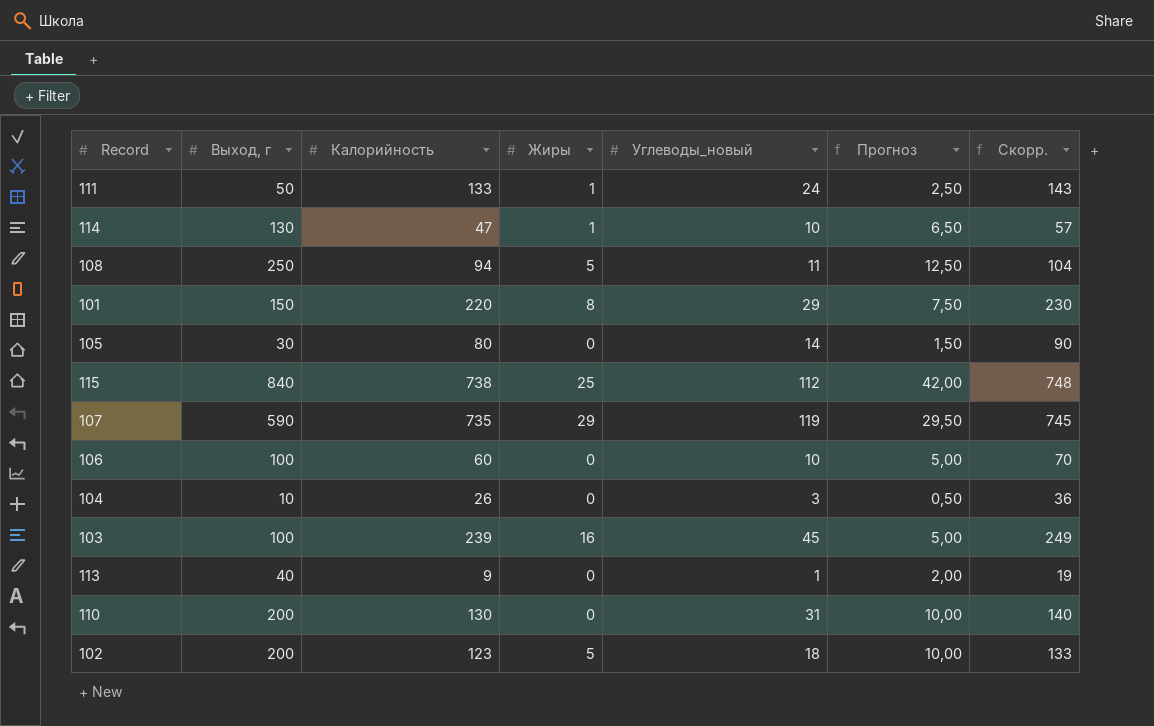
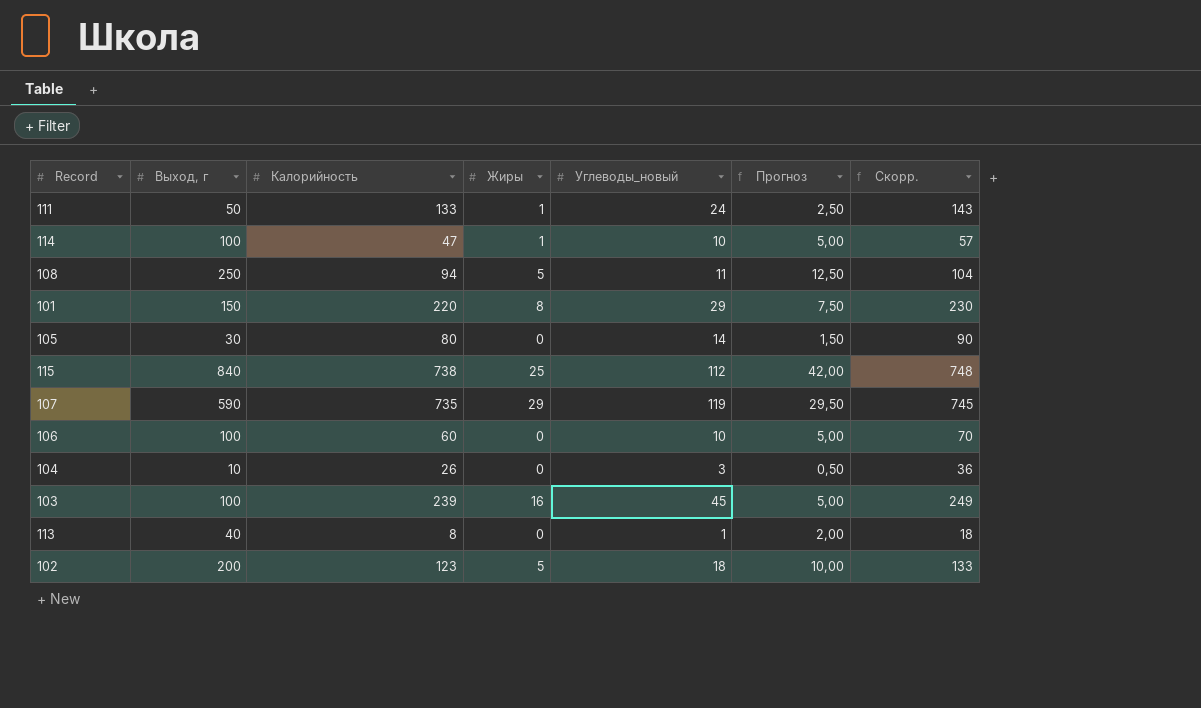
row 110: 200 | 130 | 0 | 31 | 10,00 | 140 -> none
114 | Выход, г: 130 -> 100
114 | Прогноз: 6,50 -> 5,00
113 | Калорийность: 9 -> 8
113 | Скорр.: 19 -> 18

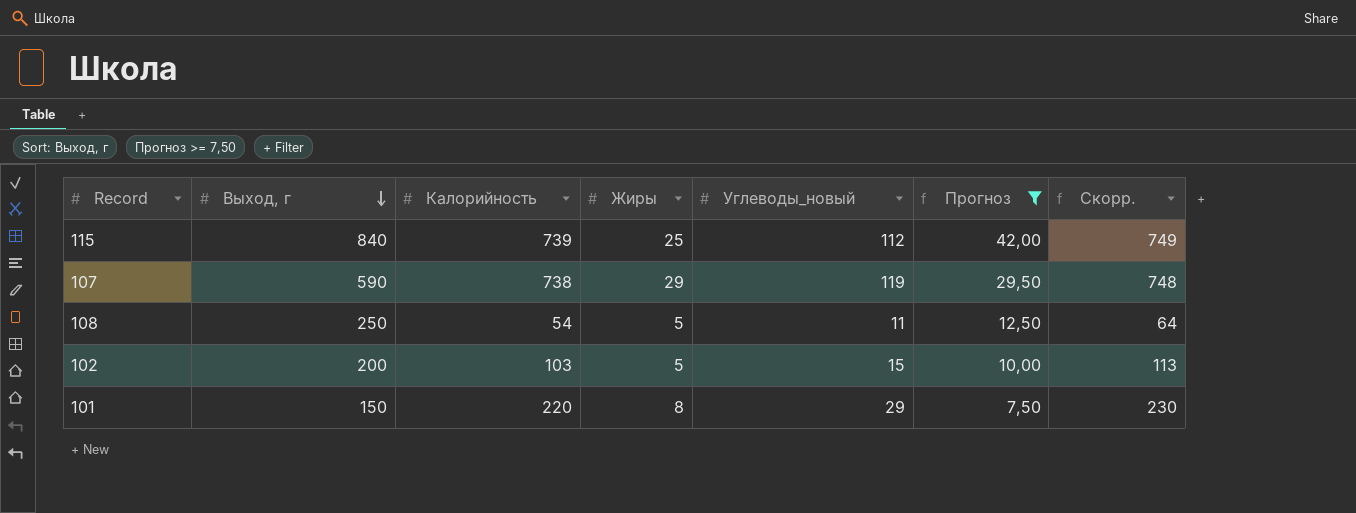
filter: none -> Прогноз >= 7,50
row order: none -> Выход, г descending
115 | Калорийность: 738 -> 739
115 | Скорр.: 748 -> 749
107 | Калорийность: 735 -> 738
107 | Скорр.: 745 -> 748
108 | Калорийность: 94 -> 54
108 | Скорр.: 104 -> 64
102 | Калорийность: 123 -> 103
102 | Углеводы_новый: 18 -> 15
102 | Скорр.: 133 -> 113

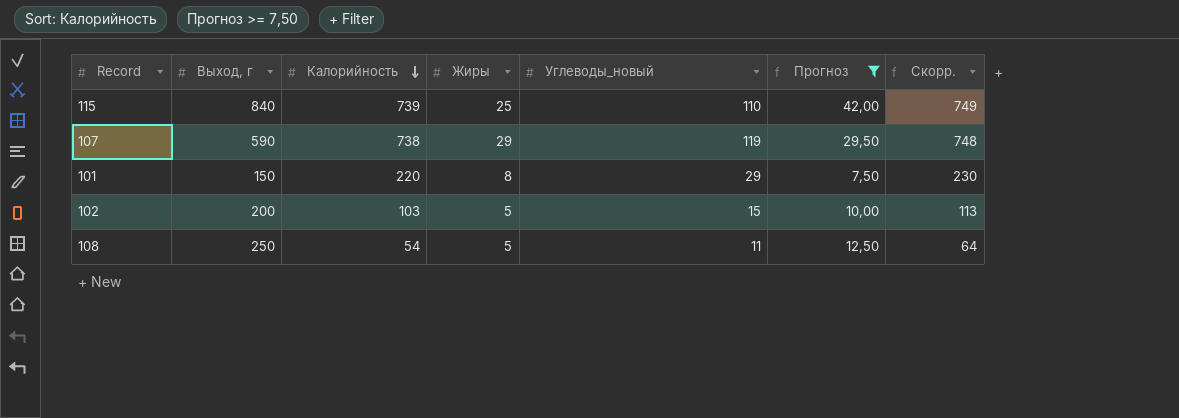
row order: Выход, г descending -> Калорийность descending
115 | Углеводы_новый: 112 -> 110

